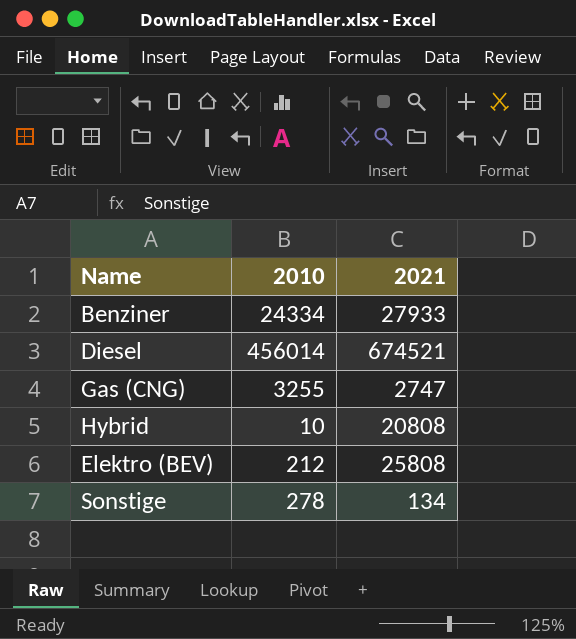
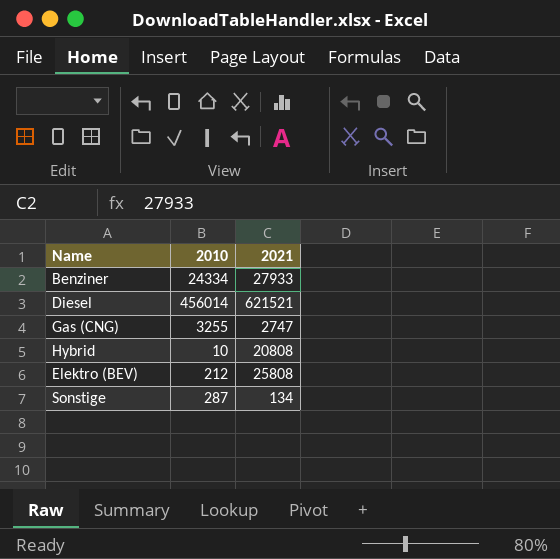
Diesel | 2021: 674521 -> 621521
Sonstige | 2010: 278 -> 287

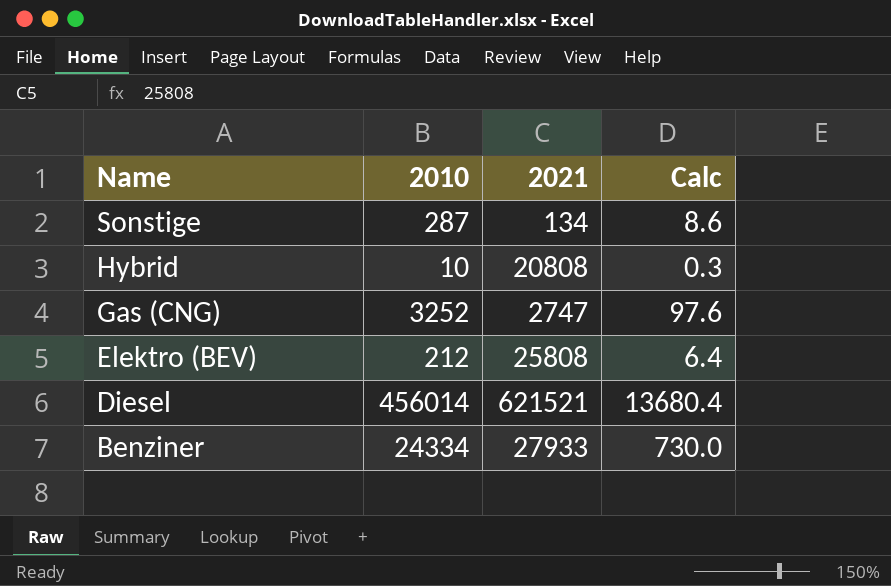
row order: none -> Name descending
column Calc | formula: none -> [2010] * 0.03
Gas (CNG) | 2010: 3255 -> 3252

